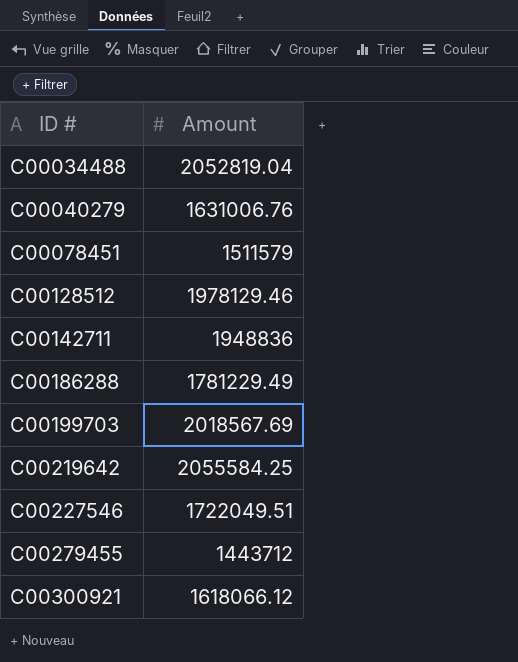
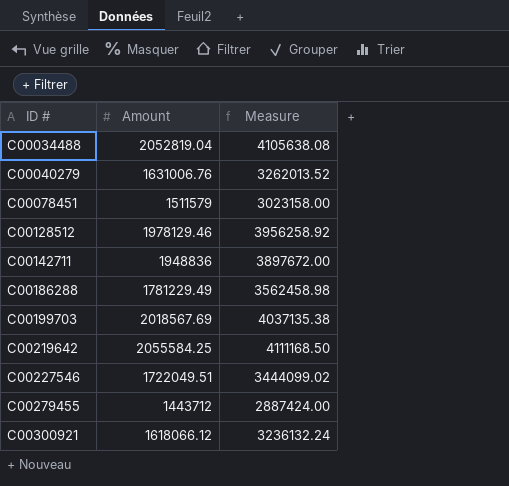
column Measure | formula: none -> [Amount] * 2

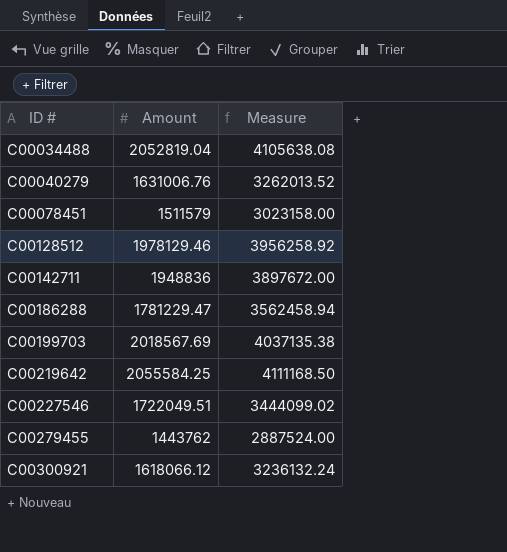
C00186288 | Amount: 1781229.49 -> 1781229.47
C00186288 | Measure: 3562458.98 -> 3562458.94
C00279455 | Amount: 1443712 -> 1443762
C00279455 | Measure: 2887424.00 -> 2887524.00

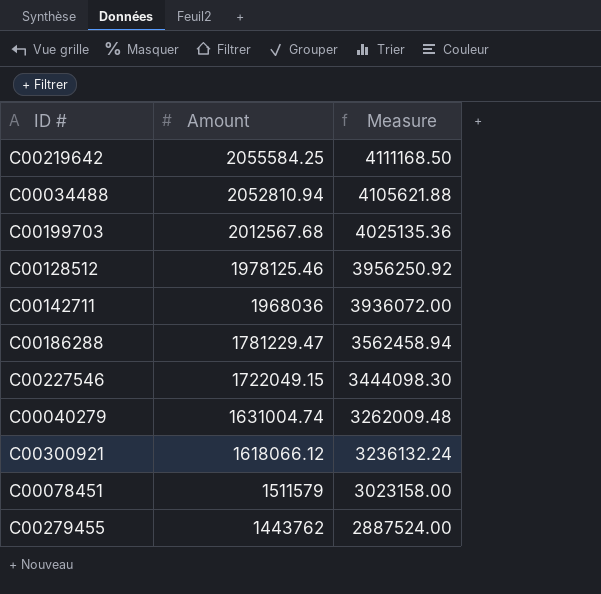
row order: ID # ascending -> Amount descending
C00034488 | Amount: 2052819.04 -> 2052810.94
C00034488 | Measure: 4105638.08 -> 4105621.88
C00199703 | Amount: 2018567.69 -> 2012567.68
C00199703 | Measure: 4037135.38 -> 4025135.36
C00128512 | Amount: 1978129.46 -> 1978125.46
C00128512 | Measure: 3956258.92 -> 3956250.92
C00142711 | Amount: 1948836 -> 1968036
C00142711 | Measure: 3897672.00 -> 3936072.00
C00227546 | Amount: 1722049.51 -> 1722049.15
C00227546 | Measure: 3444099.02 -> 3444098.30
C00040279 | Amount: 1631006.76 -> 1631004.74
C00040279 | Measure: 3262013.52 -> 3262009.48

